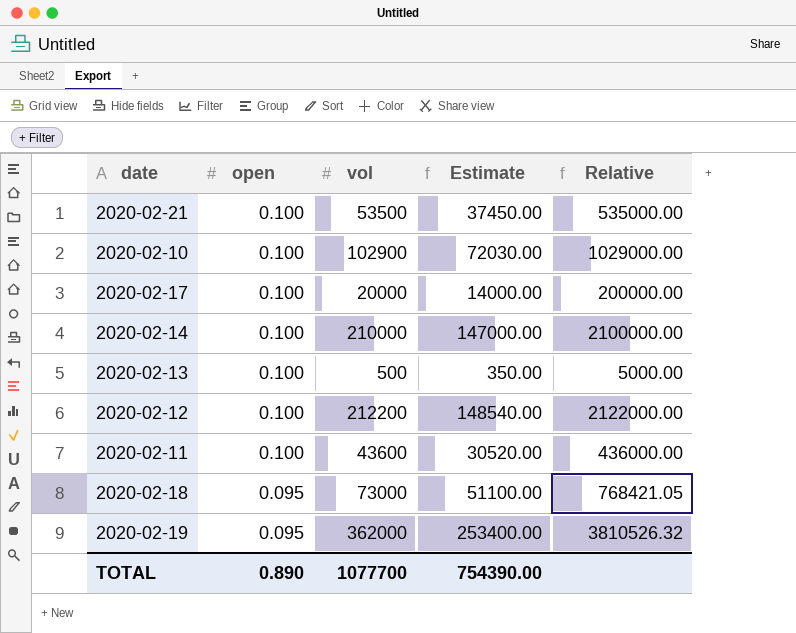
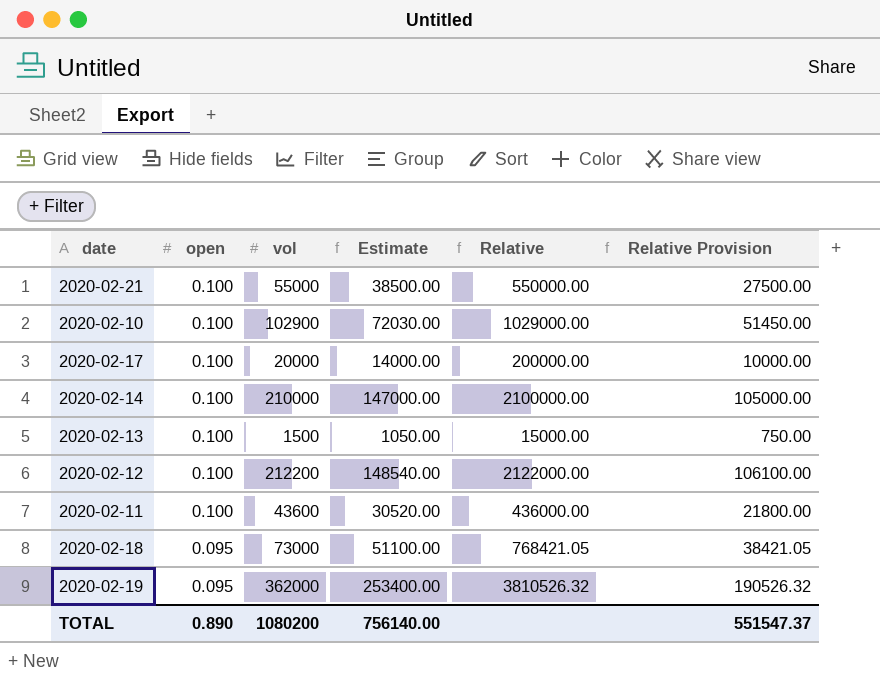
column Relative Provision | formula: none -> [Relative] * 0.05
2020-02-21 | vol: 53500 -> 55000
2020-02-21 | Estimate: 37450.00 -> 38500.00
2020-02-21 | Relative: 535000.00 -> 550000.00
2020-02-13 | vol: 500 -> 1500
2020-02-13 | Estimate: 350.00 -> 1050.00
2020-02-13 | Relative: 5000.00 -> 15000.00
TOTAL | vol: 1077700 -> 1080200
TOTAL | Estimate: 754390.00 -> 756140.00

